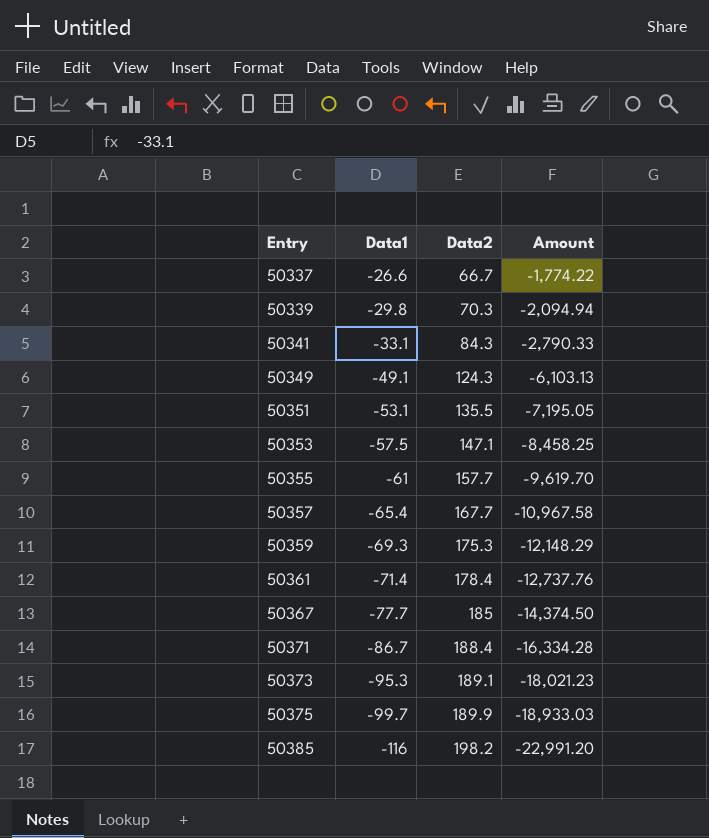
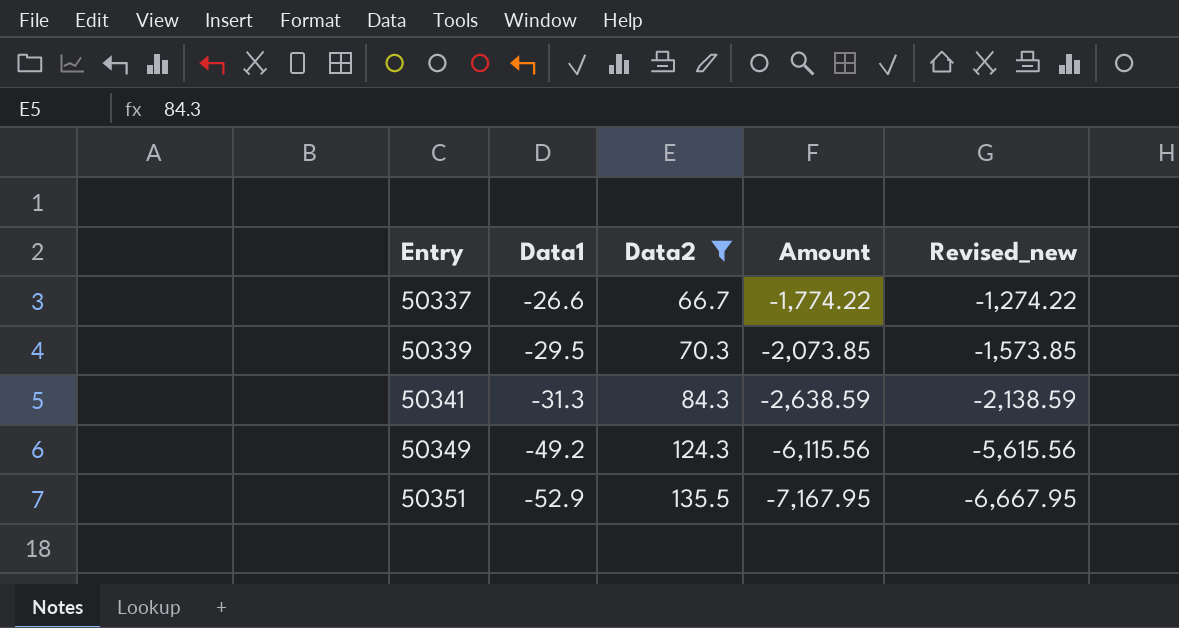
filter: none -> Data2 <= 135.5
column Revised_new | formula: none -> [Amount] + 500
50339 | Data1: -29.8 -> -29.5
50339 | Amount: -2,094.94 -> -2,073.85
50341 | Data1: -33.1 -> -31.3
50341 | Amount: -2,790.33 -> -2,638.59
50349 | Data1: -49.1 -> -49.2
50349 | Amount: -6,103.13 -> -6,115.56
50351 | Data1: -53.1 -> -52.9
50351 | Amount: -7,195.05 -> -7,167.95

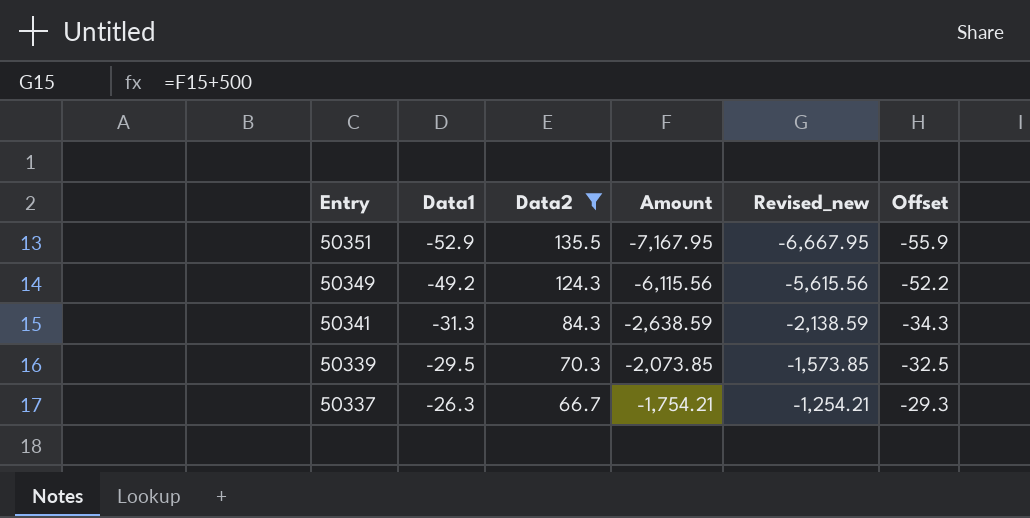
row order: Entry ascending -> Entry descending
column Offset | formula: none -> [Data1] - 3
50337 | Data1: -26.6 -> -26.3
50337 | Amount: -1,774.22 -> -1,754.21
50337 | Revised_new: -1,274.22 -> -1,254.21

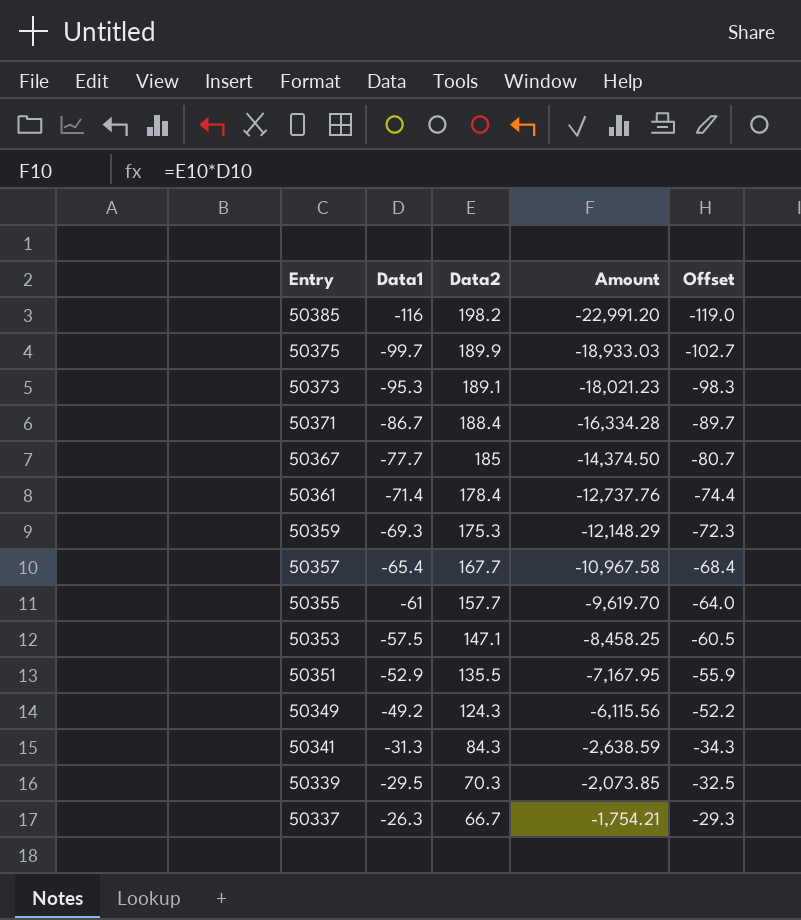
filter: Data2 <= 135.5 -> none
column Revised_new | formula: [Amount] + 500 -> none

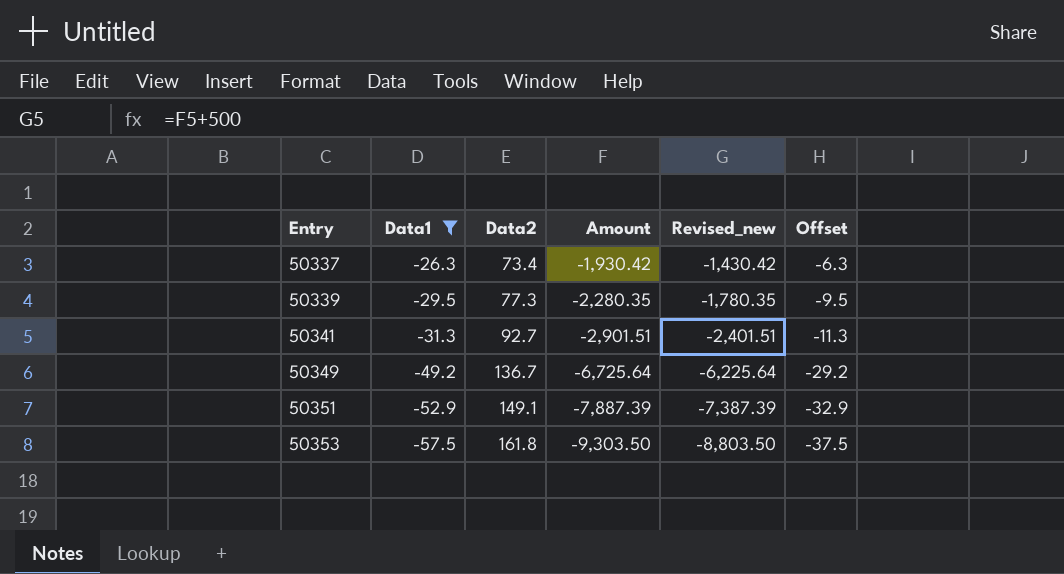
filter: none -> Data1 >= -57.5
row order: Entry descending -> Entry ascending
column Revised_new | formula: none -> [Amount] + 500
column Offset | formula: [Data1] - 3 -> [Data1] + 20
50337 | Data2: 66.7 -> 73.4
50337 | Amount: -1,754.21 -> -1,930.42
50339 | Data2: 70.3 -> 77.3
50339 | Amount: -2,073.85 -> -2,280.35
50341 | Data2: 84.3 -> 92.7
50341 | Amount: -2,638.59 -> -2,901.51
50349 | Data2: 124.3 -> 136.7
50349 | Amount: -6,115.56 -> -6,725.64
50351 | Data2: 135.5 -> 149.1
50351 | Amount: -7,167.95 -> -7,887.39
50353 | Data2: 147.1 -> 161.8
50353 | Amount: -8,458.25 -> -9,303.50

